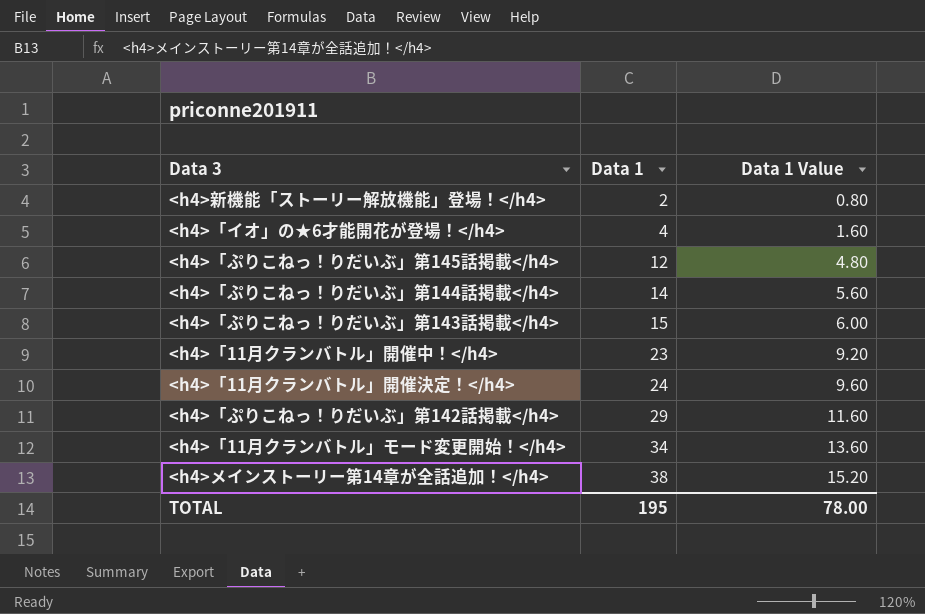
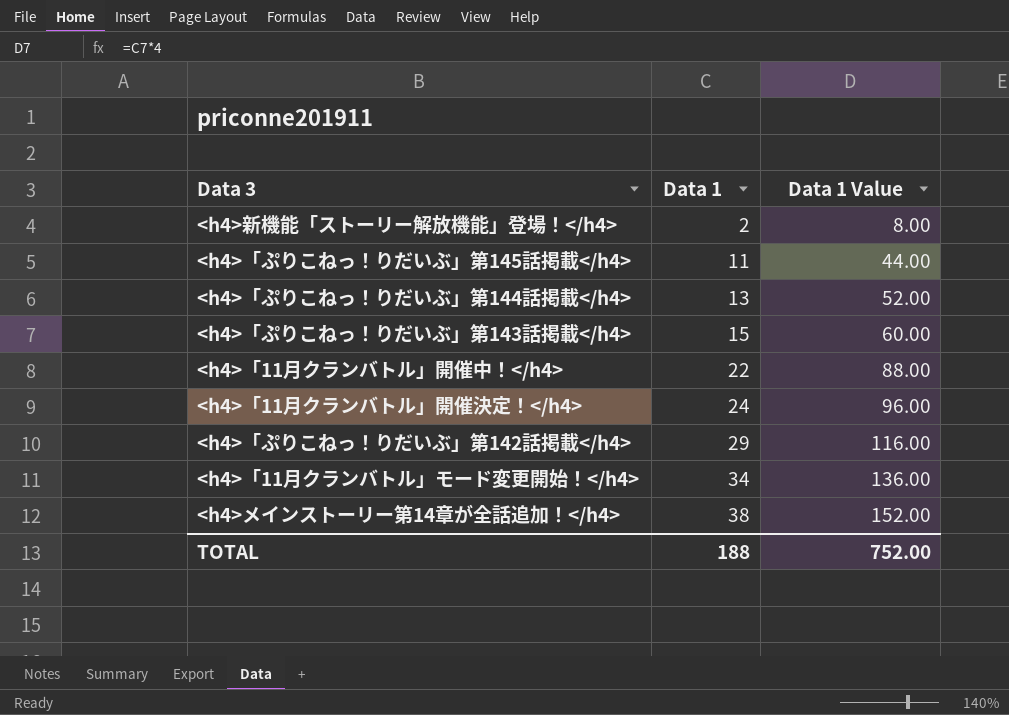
column Data 1 Value | formula: [Data 1] * 0.4 -> [Data 1] * 4
row <h4>「イオ」の★6才能開花が登場！</h4>: 4 | 1.60 -> none
<h4>「ぷりこねっ！りだいぶ」第145話掲載</h4> | Data 1: 12 -> 11
<h4>「ぷりこねっ！りだいぶ」第144話掲載</h4> | Data 1: 14 -> 13
<h4>「11月クランバトル」開催中！</h4> | Data 1: 23 -> 22
TOTAL | Data 1: 195 -> 188
TOTAL | Data 1 Value: 78.00 -> 752.00

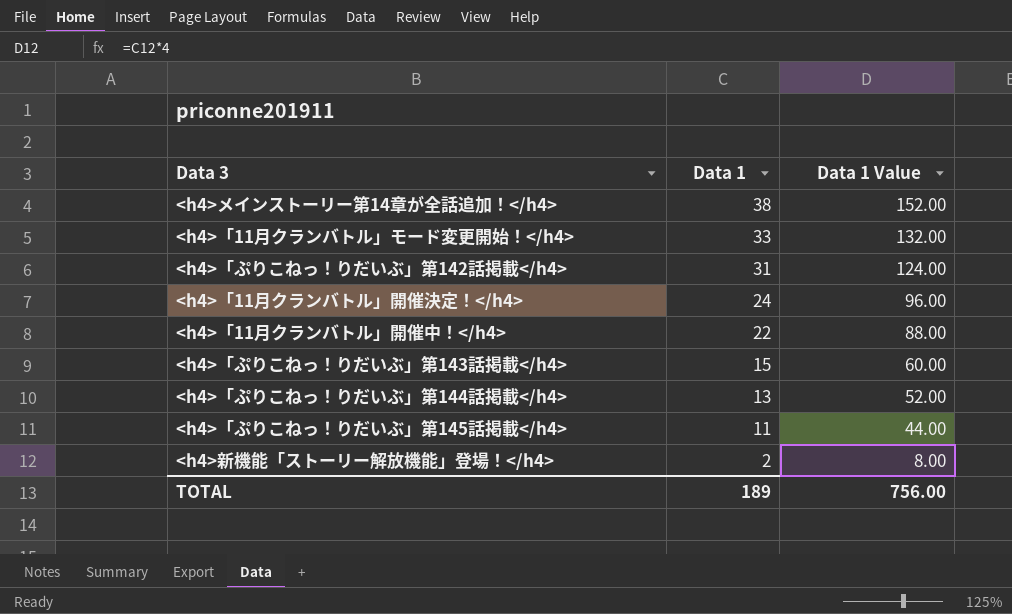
row order: Data 1 ascending -> Data 1 descending
<h4>「11月クランバトル」モード変更開始！</h4> | Data 1: 34 -> 33
<h4>「11月クランバトル」モード変更開始！</h4> | Data 1 Value: 136.00 -> 132.00
<h4>「ぷりこねっ！りだいぶ」第142話掲載</h4> | Data 1: 29 -> 31
<h4>「ぷりこねっ！りだいぶ」第142話掲載</h4> | Data 1 Value: 116.00 -> 124.00
TOTAL | Data 1: 188 -> 189
TOTAL | Data 1 Value: 752.00 -> 756.00

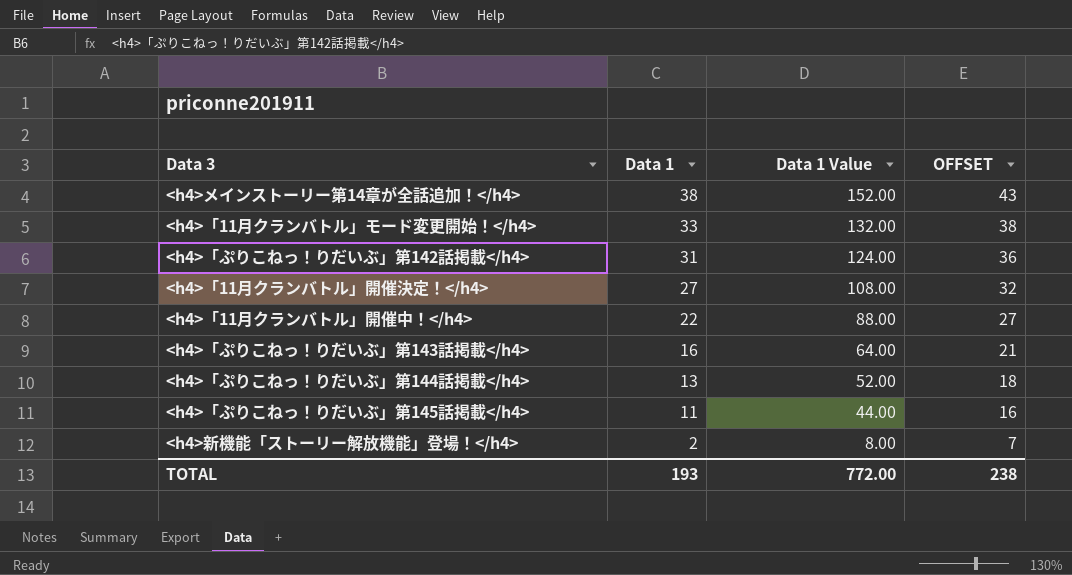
column OFFSET | formula: none -> [Data 1] + 5
<h4>「11月クランバトル」開催決定！</h4> | Data 1: 24 -> 27
<h4>「11月クランバトル」開催決定！</h4> | Data 1 Value: 96.00 -> 108.00
<h4>「ぷりこねっ！りだいぶ」第143話掲載</h4> | Data 1: 15 -> 16
<h4>「ぷりこねっ！りだいぶ」第143話掲載</h4> | Data 1 Value: 60.00 -> 64.00
TOTAL | Data 1: 189 -> 193
TOTAL | Data 1 Value: 756.00 -> 772.00

